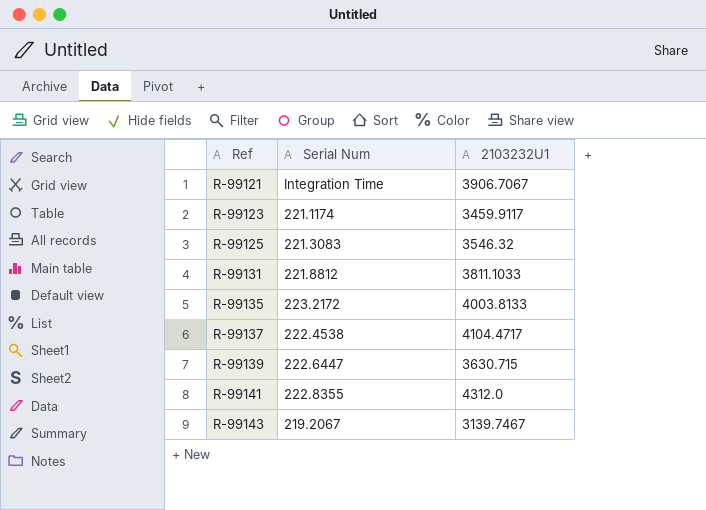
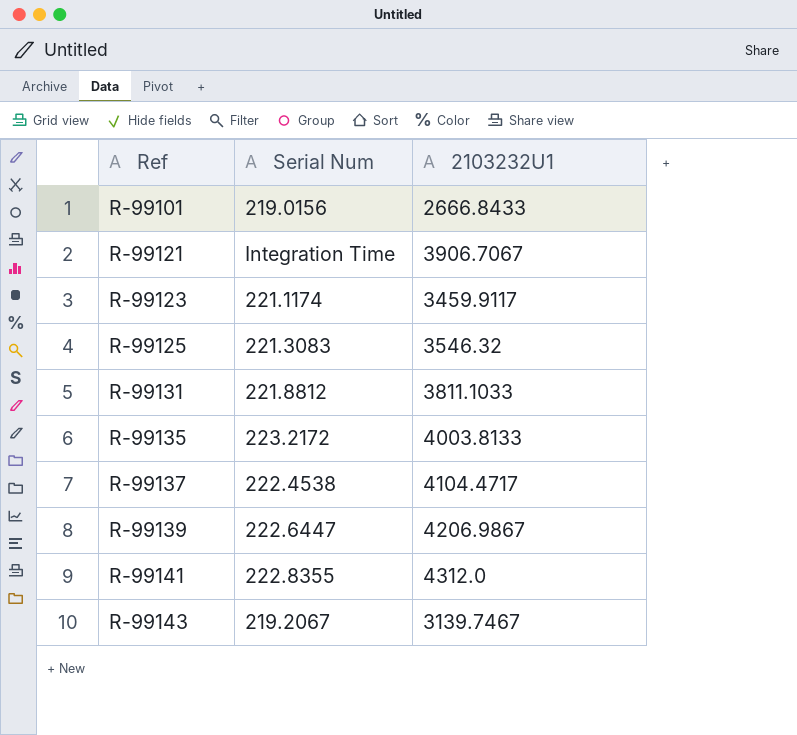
row R-99101: none -> 219.0156 | 2666.8433
R-99139 | 2103232U1: 3630.715 -> 4206.9867

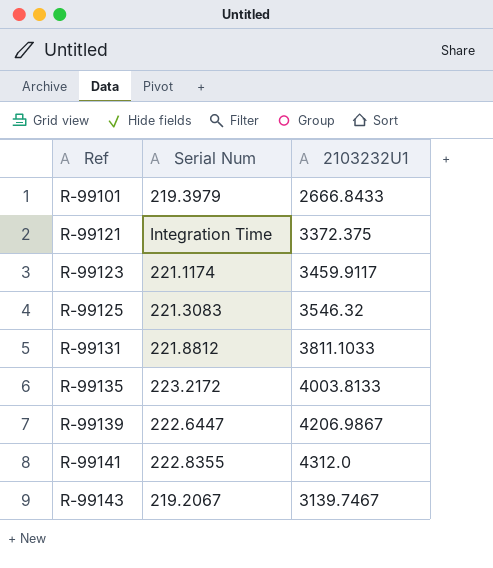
row R-99137: 222.4538 | 4104.4717 -> none
R-99101 | Serial Num: 219.0156 -> 219.3979
R-99121 | 2103232U1: 3906.7067 -> 3372.375

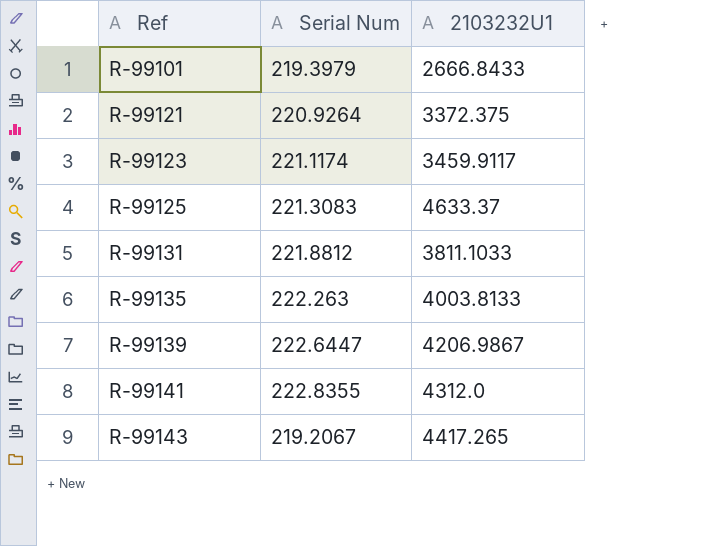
R-99121 | Serial Num: Integration Time -> 220.9264
R-99125 | 2103232U1: 3546.32 -> 4633.37
R-99135 | Serial Num: 223.2172 -> 222.263
R-99143 | 2103232U1: 3139.7467 -> 4417.265

